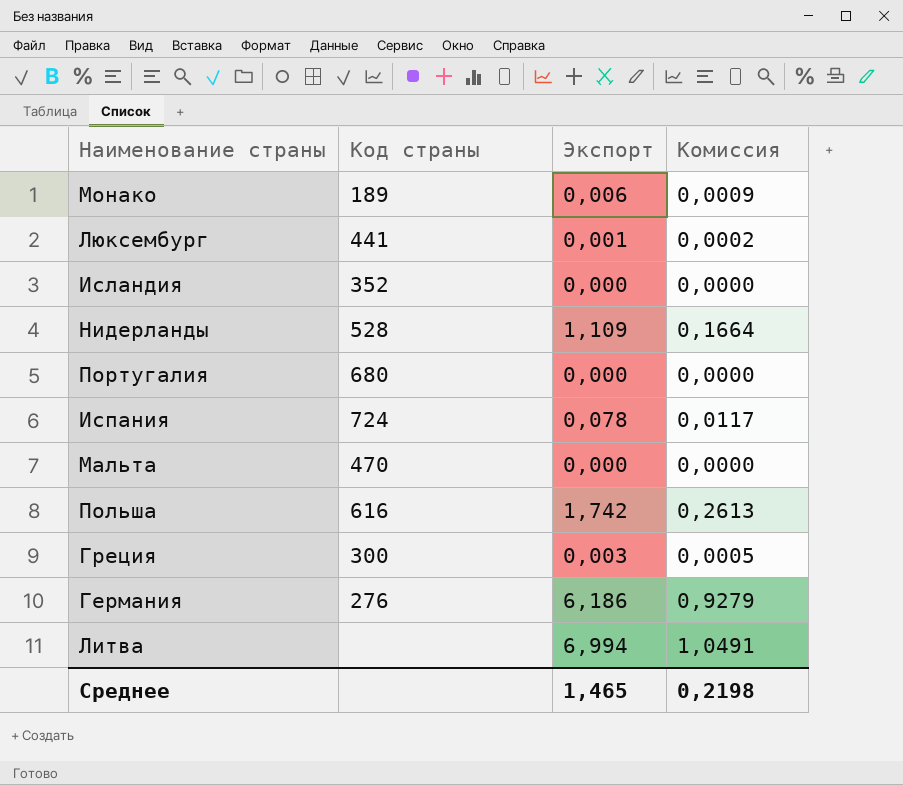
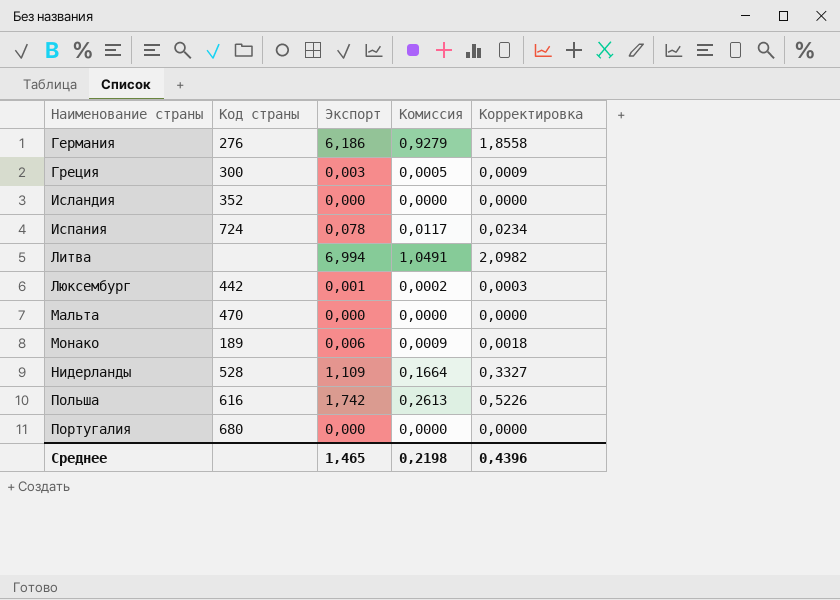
row order: none -> Наименование страны ascending
column Корректировка | formula: none -> [Экспорт] * 0,3
Люксембург | Код страны: 441 -> 442

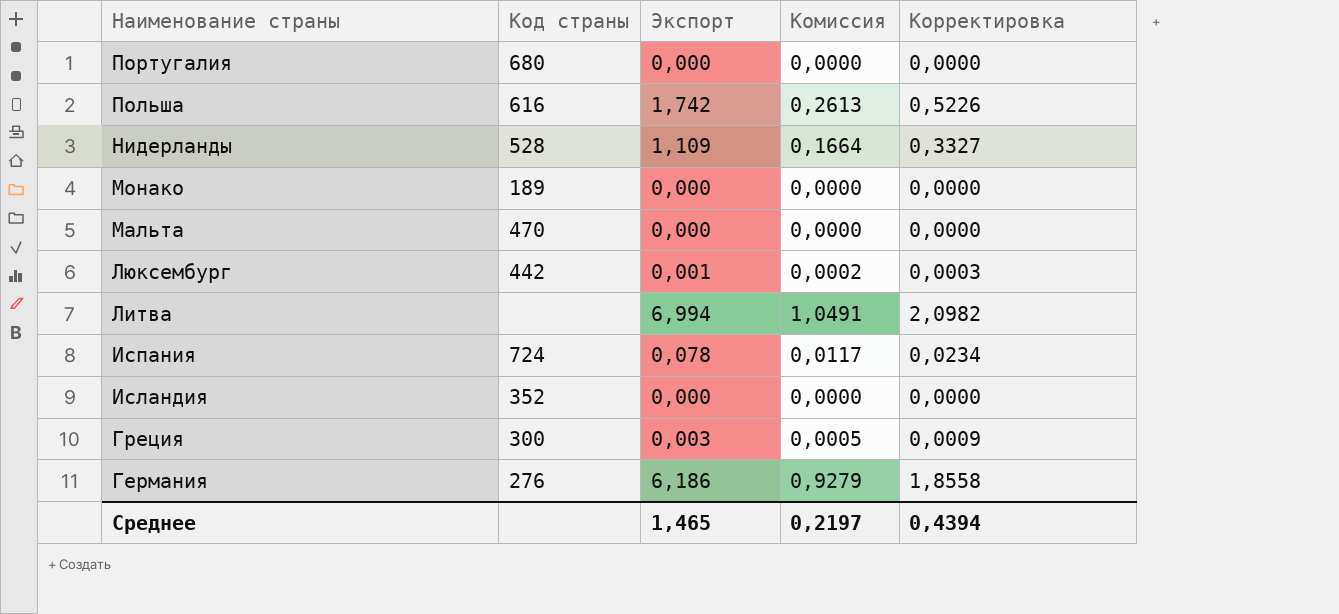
row order: Наименование страны ascending -> Наименование страны descending
Монако | Экспорт: 0,006 -> 0,000
Монако | Комиссия: 0,0009 -> 0,0000
Монако | Корректировка: 0,0018 -> 0,0000
Среднее | Комиссия: 0,2198 -> 0,2197
Среднее | Корректировка: 0,4396 -> 0,4394

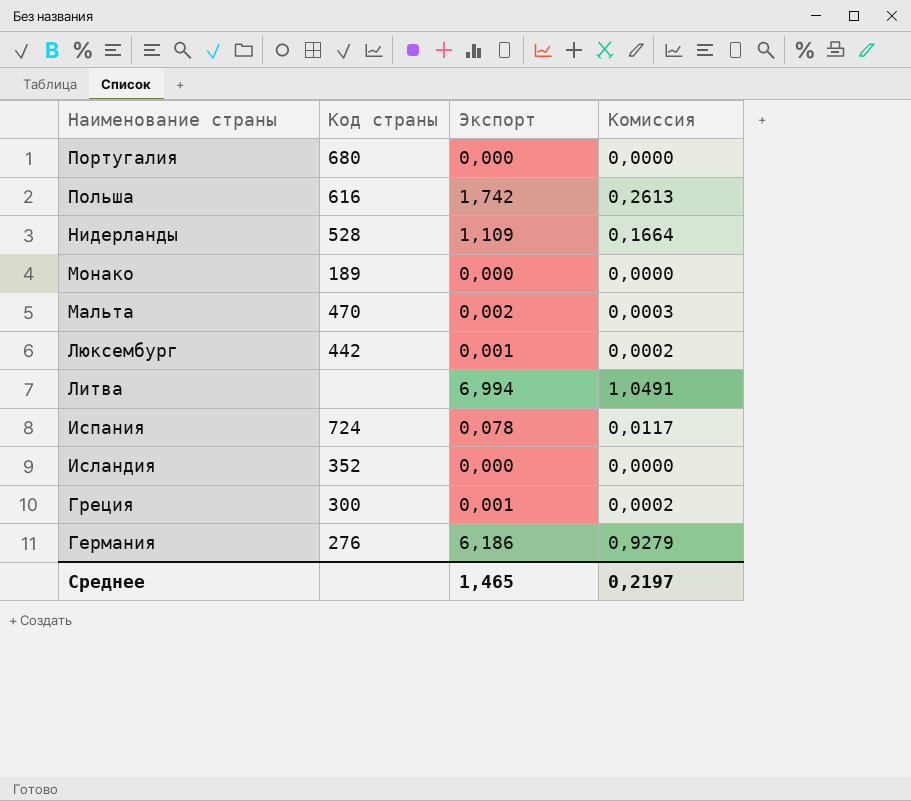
column Корректировка | formula: [Экспорт] * 0,3 -> none
Мальта | Экспорт: 0,000 -> 0,002
Мальта | Комиссия: 0,0000 -> 0,0003
Греция | Экспорт: 0,003 -> 0,001
Греция | Комиссия: 0,0005 -> 0,0002

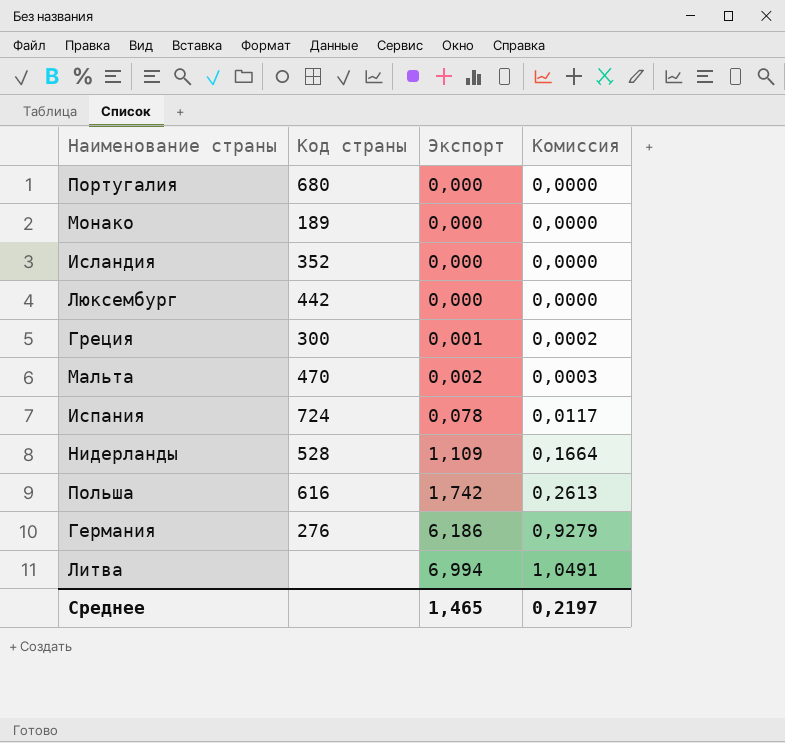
row order: Наименование страны descending -> Экспорт ascending
Люксембург | Экспорт: 0,001 -> 0,000
Люксембург | Комиссия: 0,0002 -> 0,0000

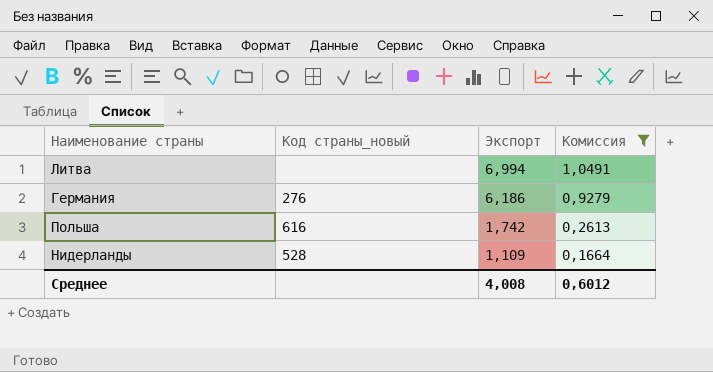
filter: none -> Комиссия >= 0,1664
row order: Экспорт ascending -> Экспорт descending
column name: Код страны -> Код страны_новый
Среднее | Экспорт: 1,465 -> 4,008
Среднее | Комиссия: 0,2197 -> 0,6012

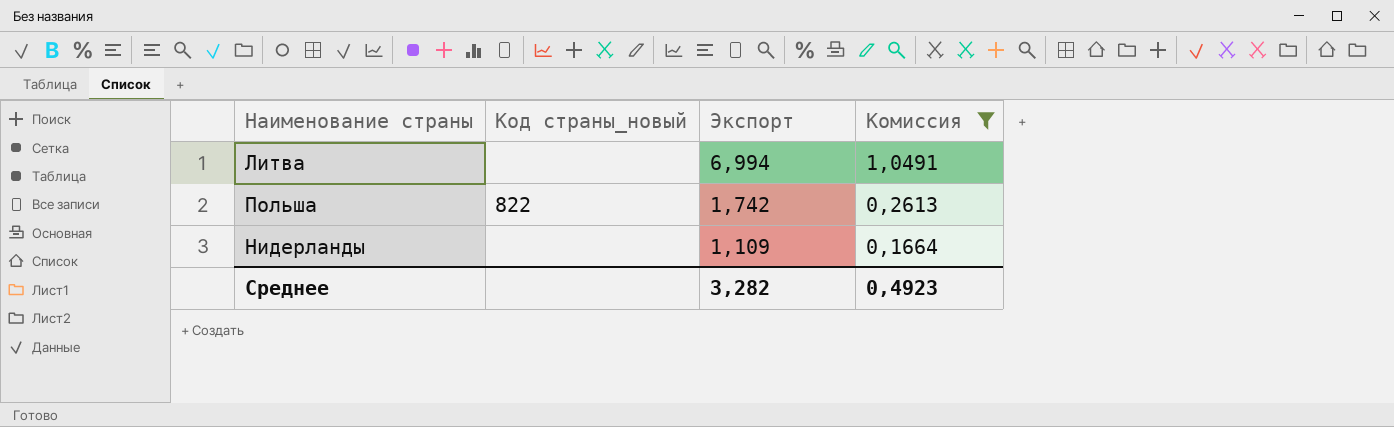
row Германия: 276 | 6,186 | 0,9279 -> none
Польша | Код страны_новый: 616 -> 822
Нидерланды | Код страны_новый: 528 -> none
Среднее | Экспорт: 4,008 -> 3,282
Среднее | Комиссия: 0,6012 -> 0,4923

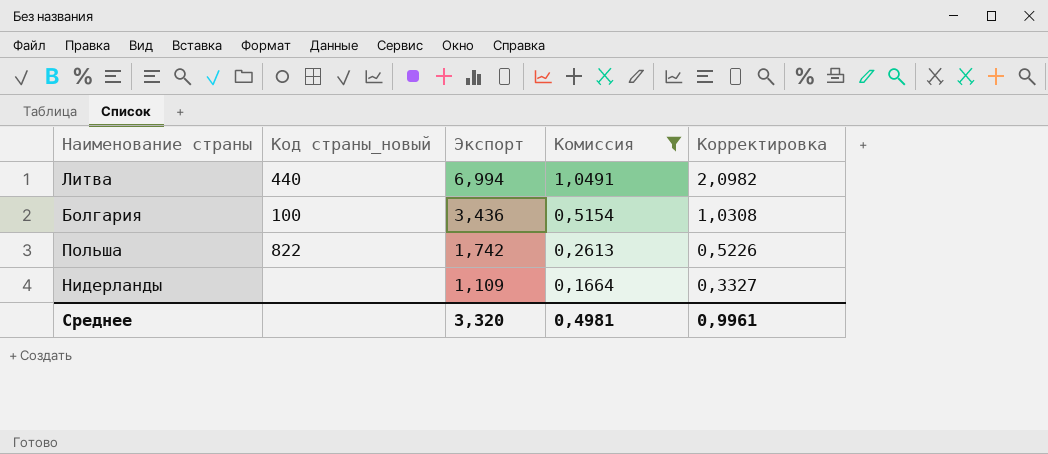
column Корректировка | formula: none -> [Экспорт] * 0,3
Литва | Код страны_новый: none -> 440
row Болгария: none -> 100 | 3,436 | 0,5154 | 1,0308
Среднее | Экспорт: 3,282 -> 3,320
Среднее | Комиссия: 0,4923 -> 0,4981

